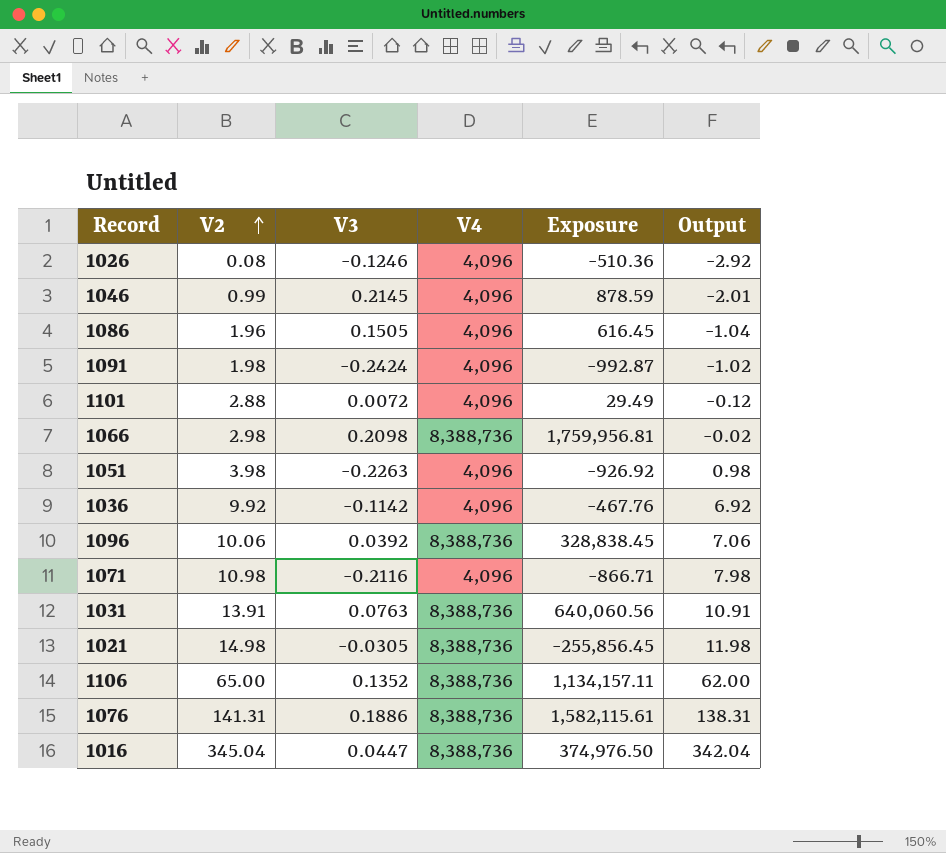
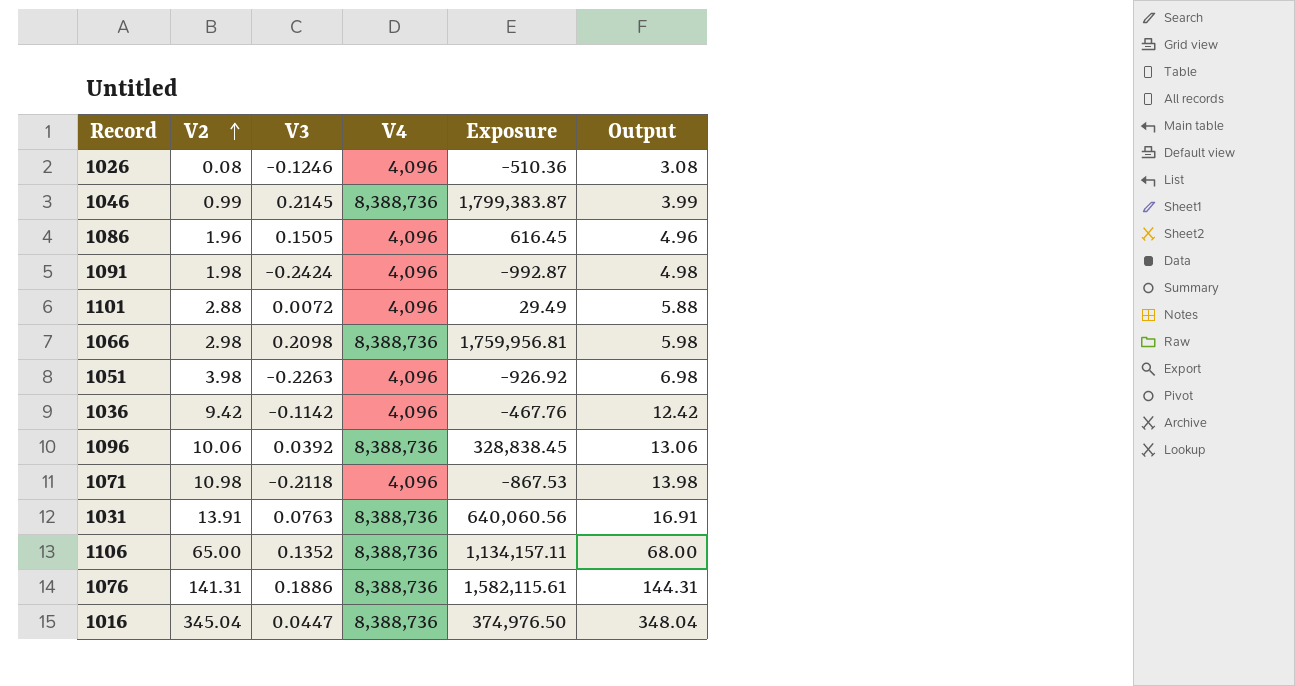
column Output | formula: [V2] - 3 -> [V2] + 3
row 1021: 14.98 | -0.0305 | 8,388,736 | -255,856.45 | 11.98 -> none
1046 | V4: 4,096 -> 8,388,736
1046 | Exposure: 878.59 -> 1,799,383.87
1036 | V2: 9.92 -> 9.42
1071 | V3: -0.2116 -> -0.2118
1071 | Exposure: -866.71 -> -867.53

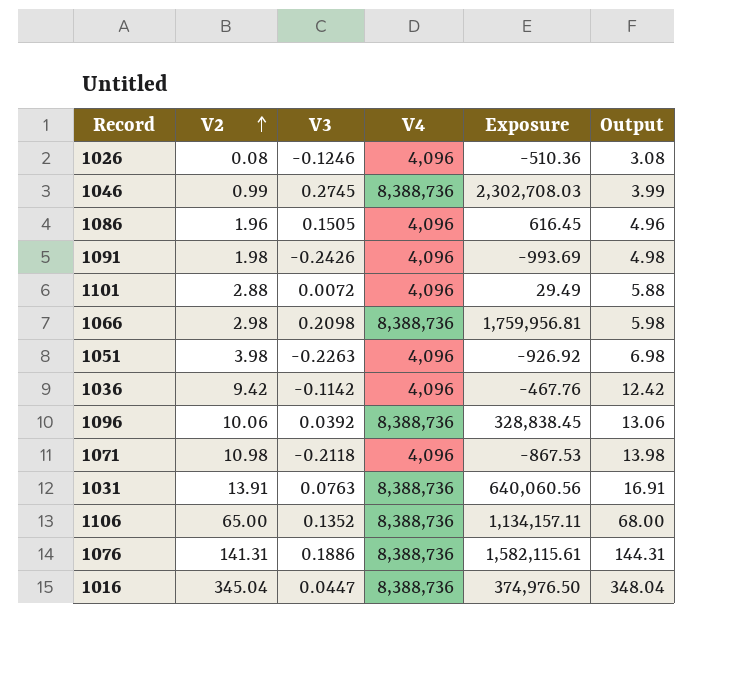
1046 | V3: 0.2145 -> 0.2745
1046 | Exposure: 1,799,383.87 -> 2,302,708.03
1091 | V3: -0.2424 -> -0.2426
1091 | Exposure: -992.87 -> -993.69

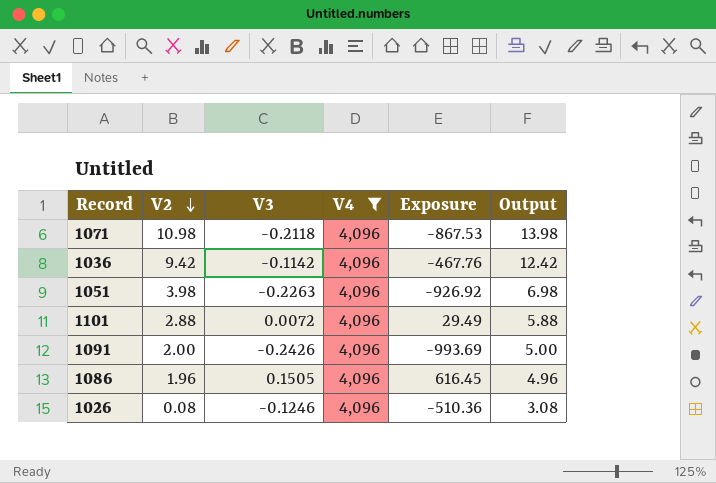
filter: none -> V4 = 4,096
row order: V2 ascending -> V2 descending
1091 | V2: 1.98 -> 2.00
1091 | Output: 4.98 -> 5.00

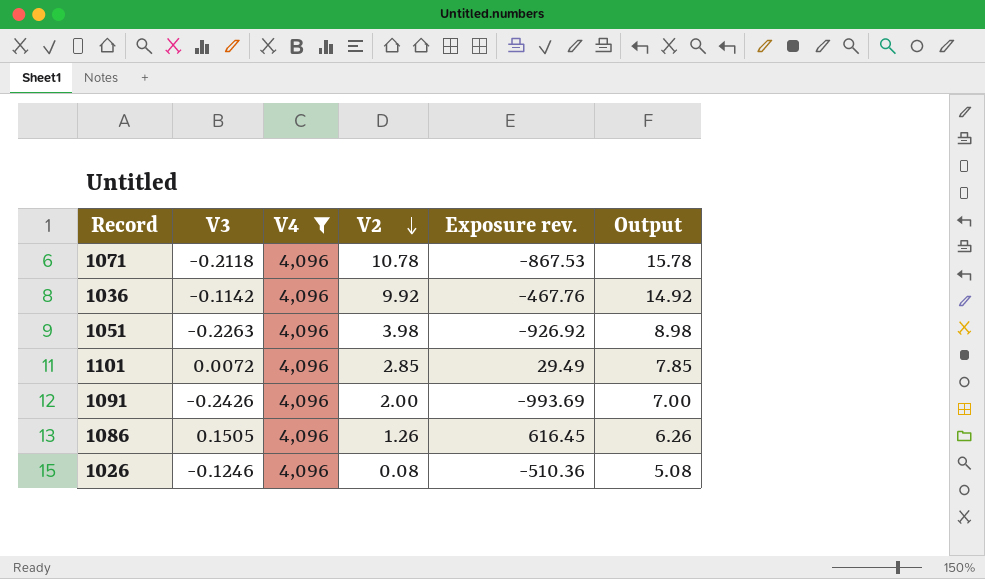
column V2 | position: 2 -> 4
column name: Exposure -> Exposure rev.
column Output | formula: [V2] + 3 -> [V2] + 5
1071 | V2: 10.98 -> 10.78
1036 | V2: 9.42 -> 9.92
1101 | V2: 2.88 -> 2.85
1086 | V2: 1.96 -> 1.26

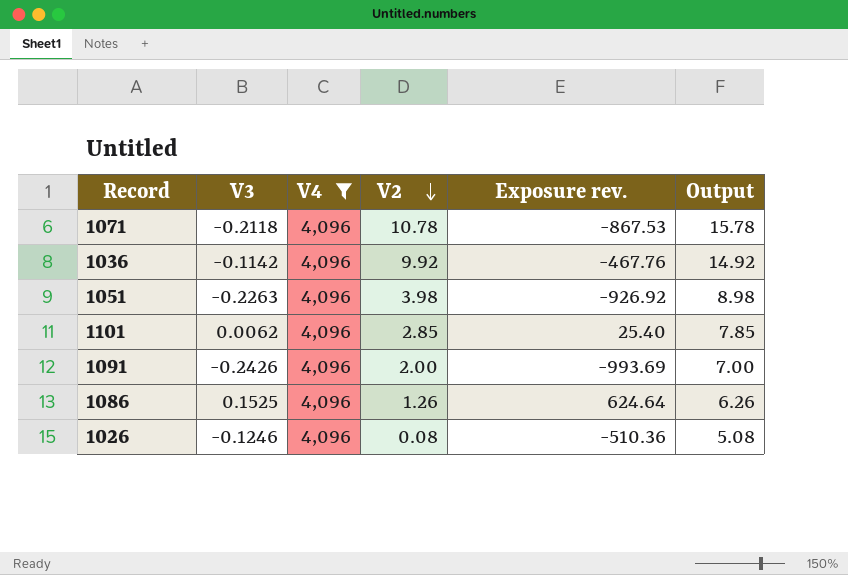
1101 | V3: 0.0072 -> 0.0062
1101 | Exposure rev.: 29.49 -> 25.40
1086 | V3: 0.1505 -> 0.1525
1086 | Exposure rev.: 616.45 -> 624.64

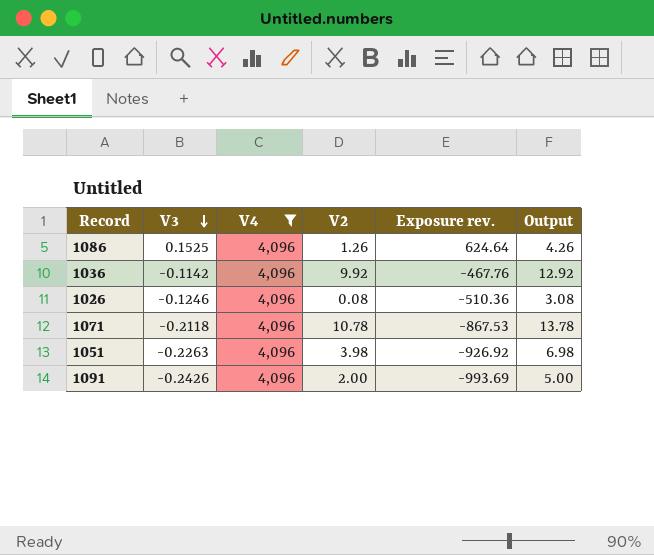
row order: V2 descending -> V3 descending
column Output | formula: [V2] + 5 -> [V2] + 3
row 1101: 0.0062 | 4,096 | 2.85 | 25.40 | 7.85 -> none

